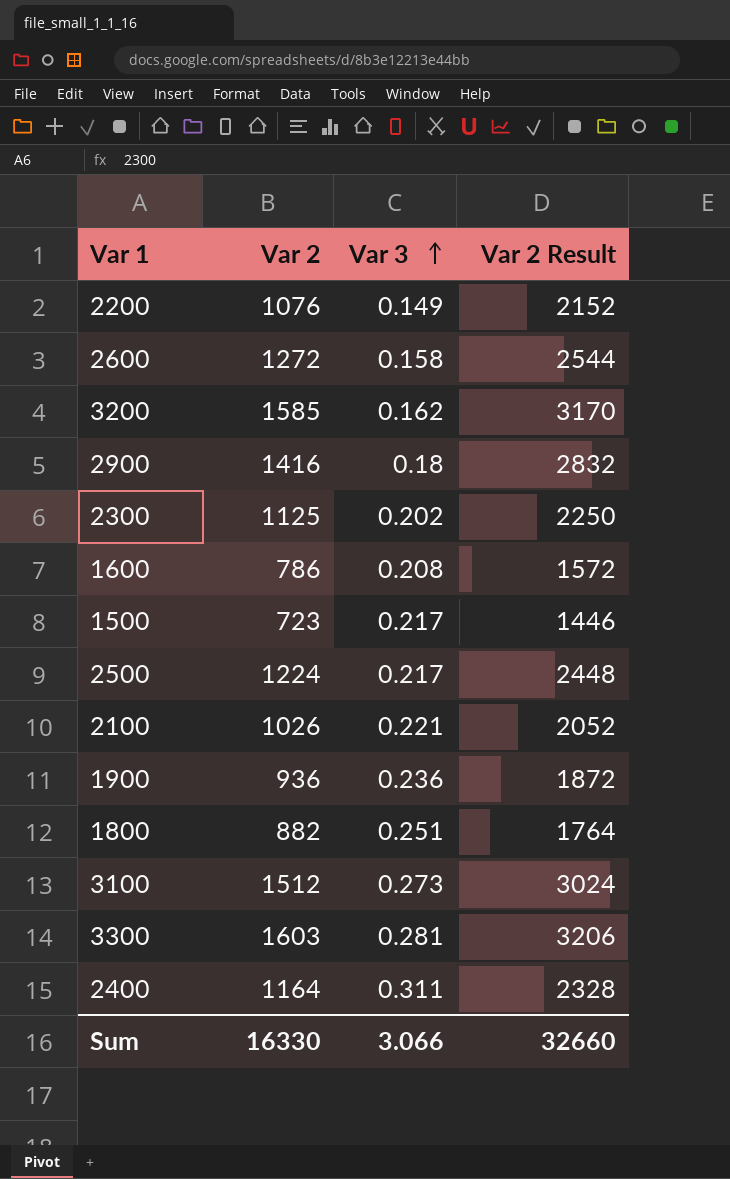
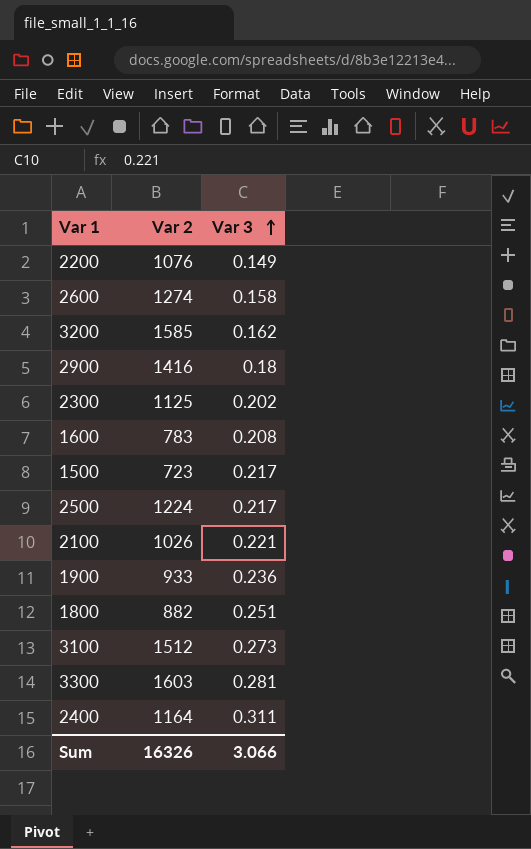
column Var 2 Result | formula: [Var 2] * 2 -> none
2600 | Var 2: 1272 -> 1274
1600 | Var 2: 786 -> 783
1900 | Var 2: 936 -> 933
Sum | Var 2: 16330 -> 16326

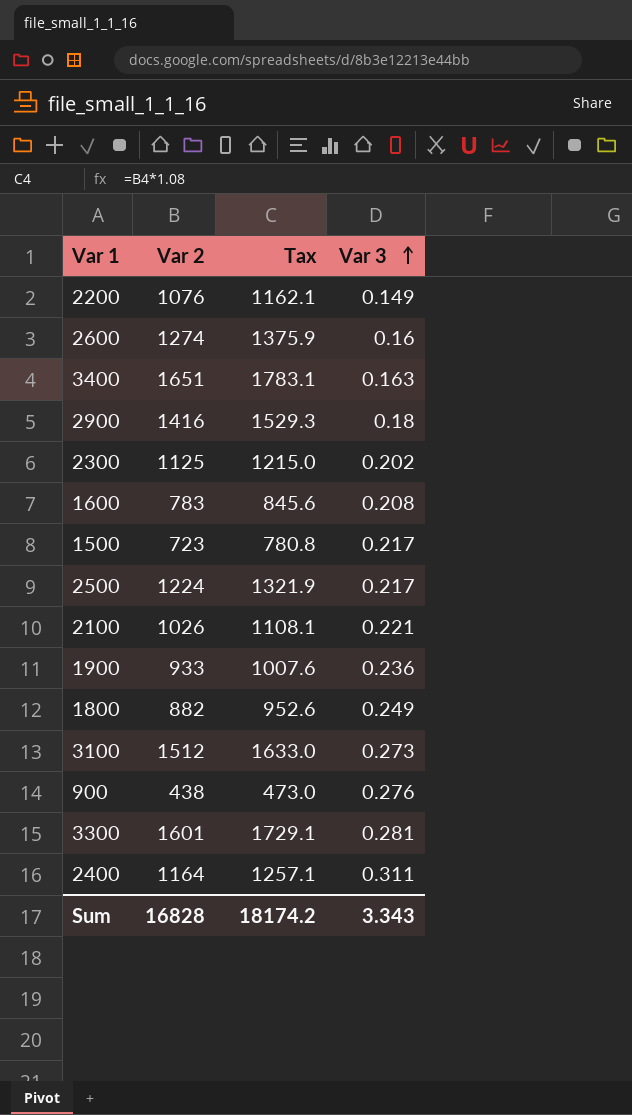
column Tax | formula: none -> [Var 2] * 1.08
row 3200: 1585 | 0.162 -> none
2600 | Var 3: 0.158 -> 0.16
row 3400: none -> 1651 | 1783.1 | 0.163
1800 | Var 3: 0.251 -> 0.249
row 900: none -> 438 | 473.0 | 0.276
3300 | Var 2: 1603 -> 1601
Sum | Var 2: 16326 -> 16828
Sum | Var 3: 3.066 -> 3.343

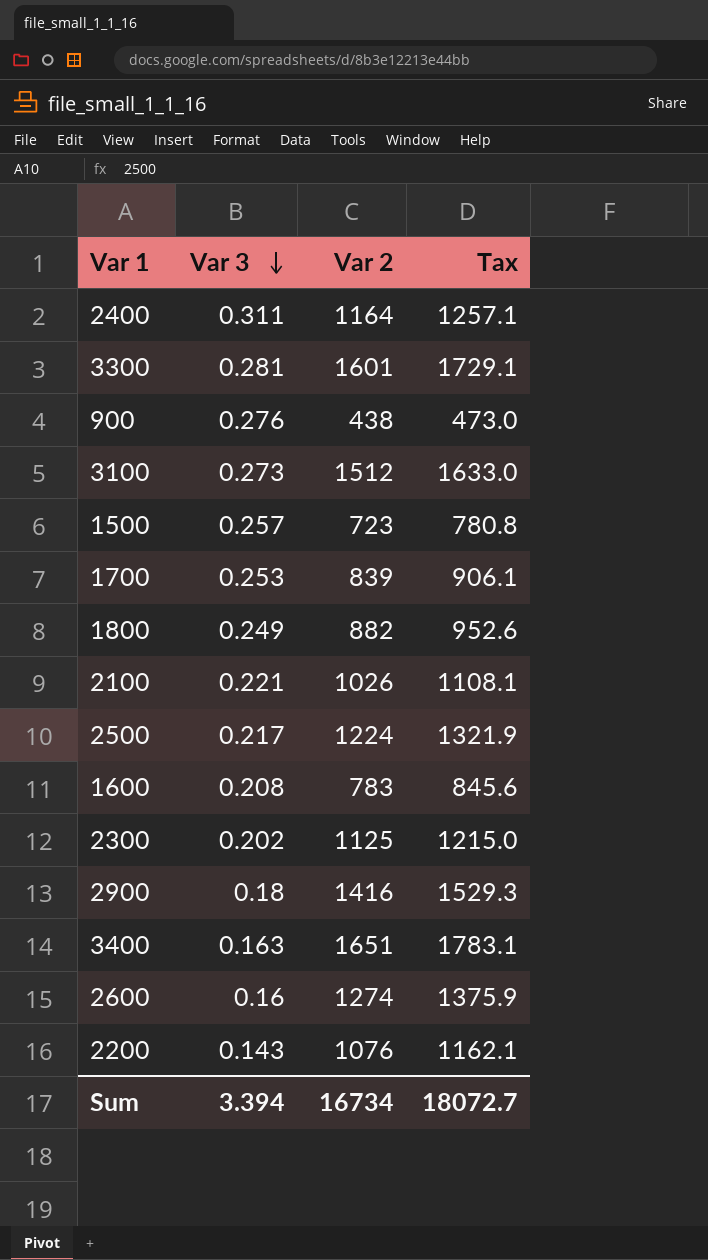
row order: Var 3 ascending -> Var 3 descending
column Var 3 | position: 4 -> 2
row 1900: 933 | 1007.6 | 0.236 -> none
1500 | Var 3: 0.217 -> 0.257
row 1700: none -> 0.253 | 839 | 906.1
2200 | Var 3: 0.149 -> 0.143
Sum | Var 3: 3.343 -> 3.394
Sum | Var 2: 16828 -> 16734
Sum | Tax: 18174.2 -> 18072.7

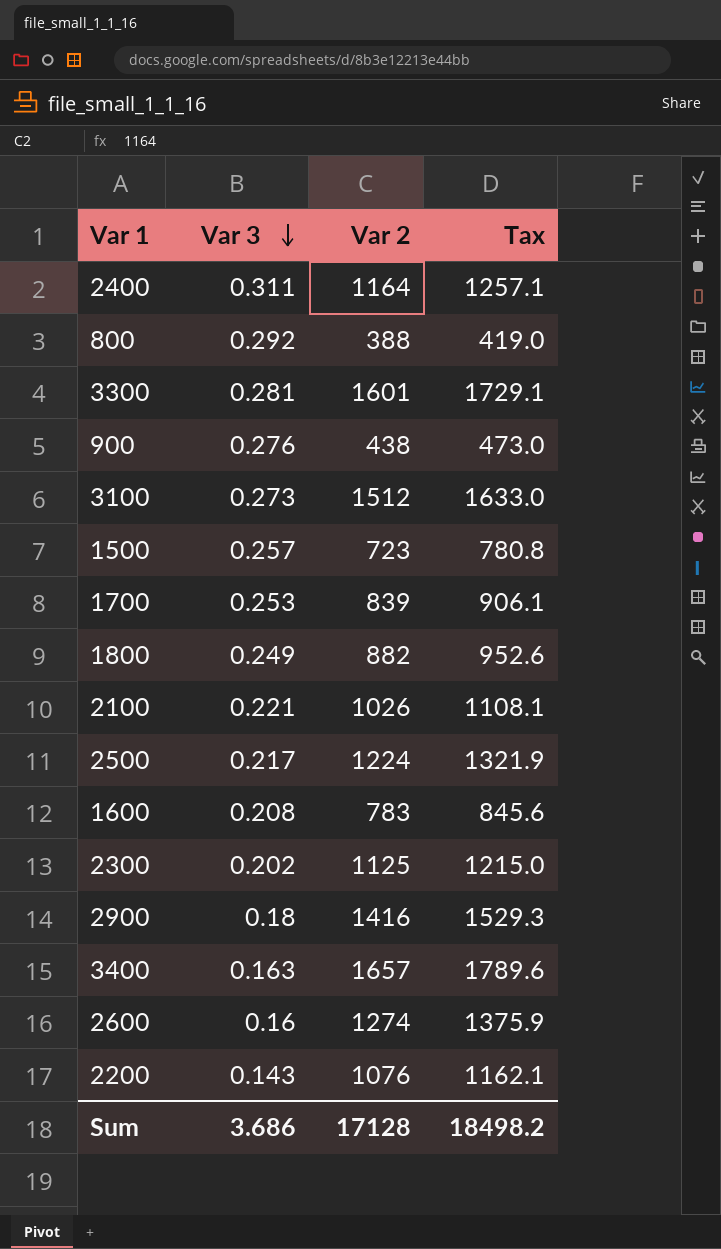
row 800: none -> 0.292 | 388 | 419.0
3400 | Var 2: 1651 -> 1657
3400 | Tax: 1783.1 -> 1789.6
Sum | Var 3: 3.394 -> 3.686
Sum | Var 2: 16734 -> 17128
Sum | Tax: 18072.7 -> 18498.2

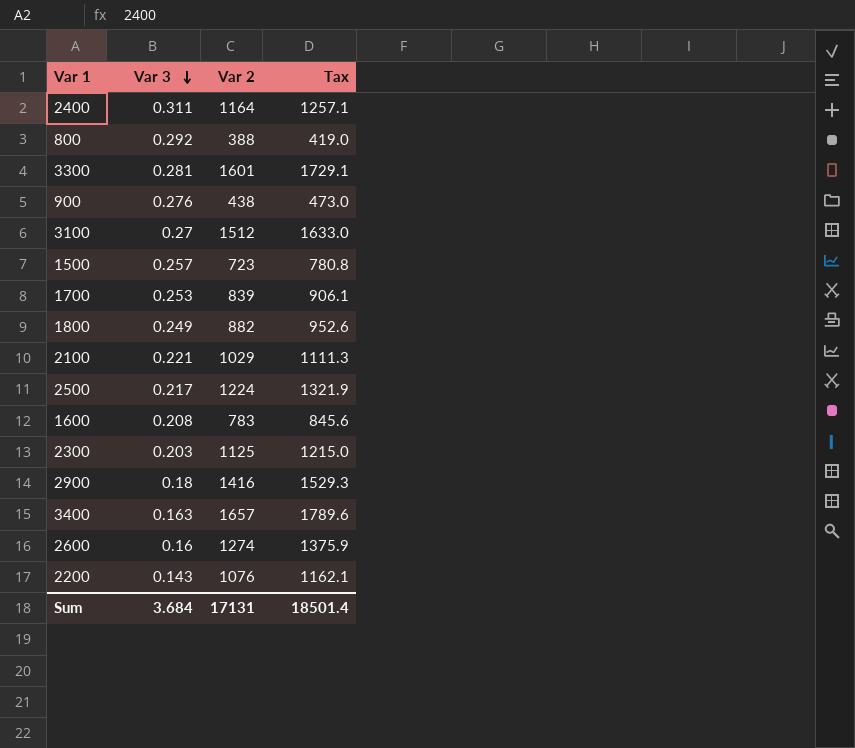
3100 | Var 3: 0.273 -> 0.27
2100 | Var 2: 1026 -> 1029
2100 | Tax: 1108.1 -> 1111.3
2300 | Var 3: 0.202 -> 0.203
Sum | Var 3: 3.686 -> 3.684
Sum | Var 2: 17128 -> 17131
Sum | Tax: 18498.2 -> 18501.4

